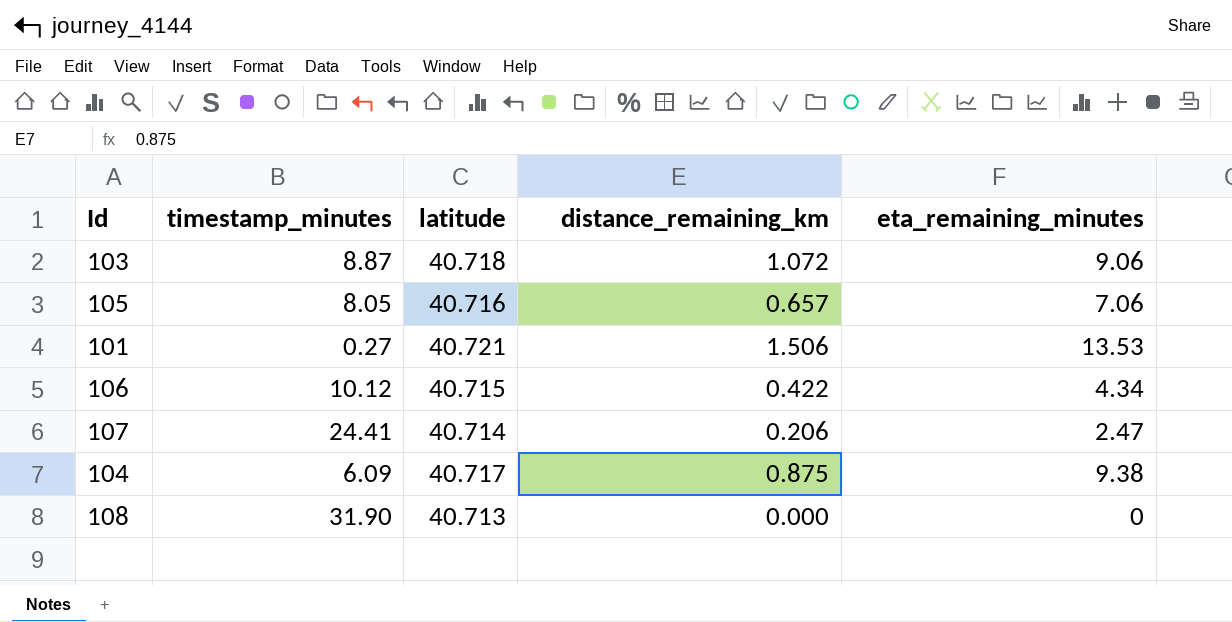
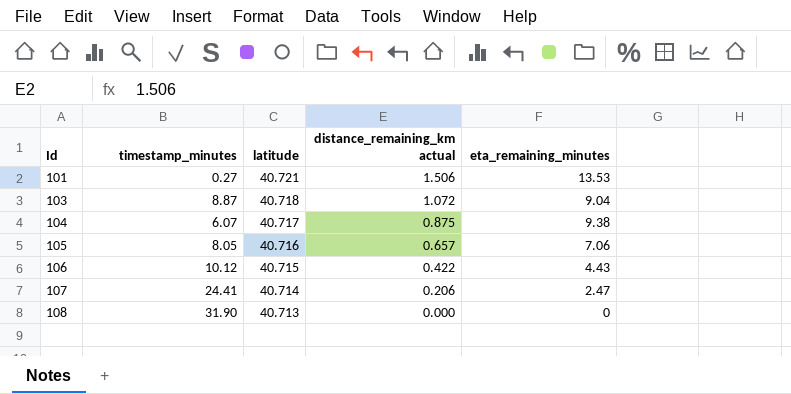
row order: none -> Id ascending
column name: distance_remaining_km -> distance_remaining_km actual
103 | eta_remaining_minutes: 9.06 -> 9.04
104 | timestamp_minutes: 6.09 -> 6.07
106 | eta_remaining_minutes: 4.34 -> 4.43

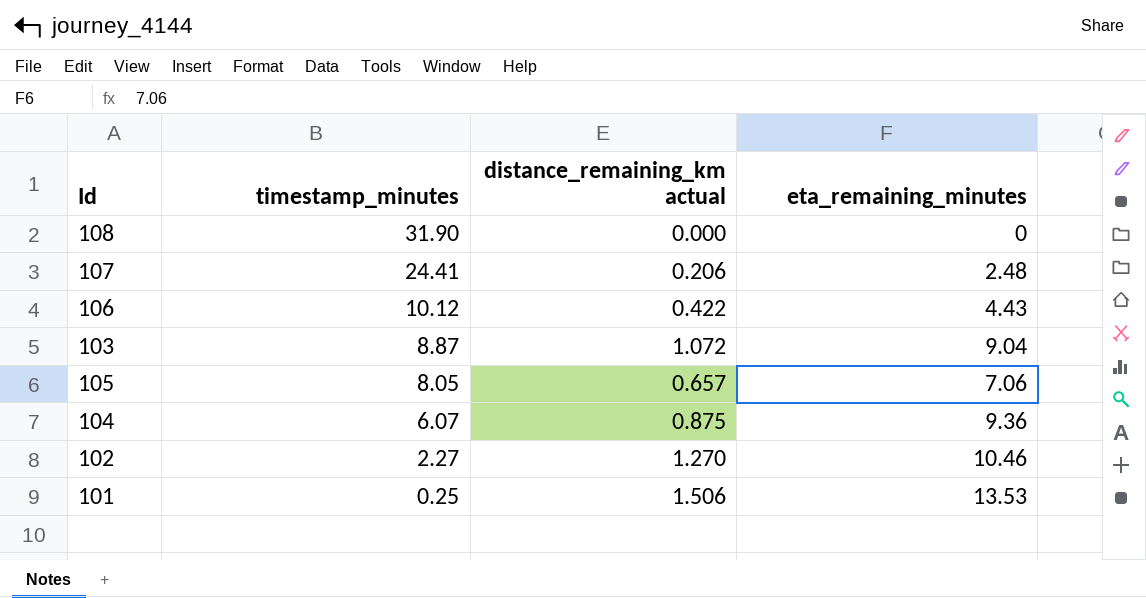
row order: Id ascending -> timestamp_minutes descending
column latitude | position: 3 -> none
107 | eta_remaining_minutes: 2.47 -> 2.48
104 | eta_remaining_minutes: 9.38 -> 9.36
row 102: none -> 2.27 | 1.270 | 10.46
101 | timestamp_minutes: 0.27 -> 0.25

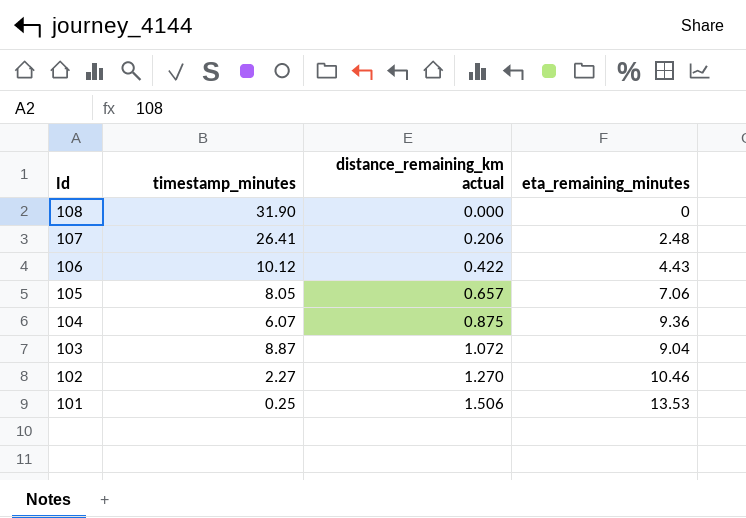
row order: timestamp_minutes descending -> Id descending
107 | timestamp_minutes: 24.41 -> 26.41

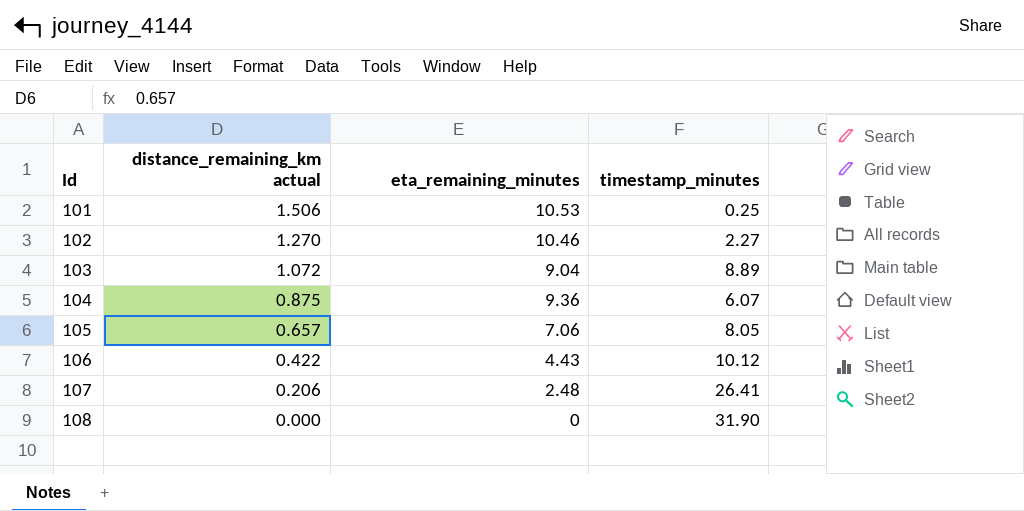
row order: Id descending -> Id ascending
column timestamp_minutes | position: 2 -> 4
101 | eta_remaining_minutes: 13.53 -> 10.53
103 | timestamp_minutes: 8.87 -> 8.89

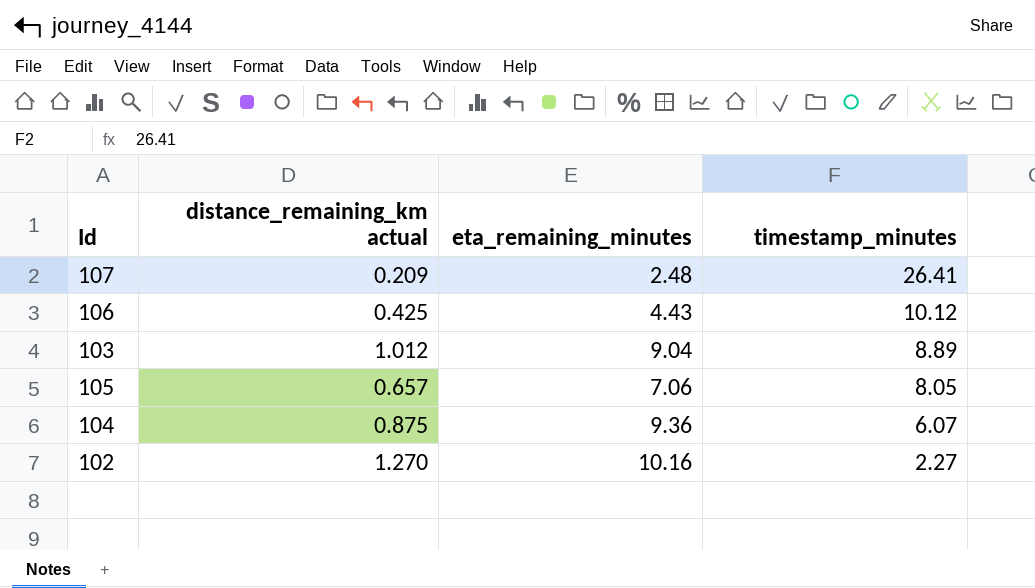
row order: Id ascending -> timestamp_minutes descending
row 101: 1.506 | 10.53 | 0.25 -> none
row 108: 0.000 | 0 | 31.90 -> none
107 | distance_remaining_km actual: 0.206 -> 0.209
106 | distance_remaining_km actual: 0.422 -> 0.425
103 | distance_remaining_km actual: 1.072 -> 1.012
102 | eta_remaining_minutes: 10.46 -> 10.16

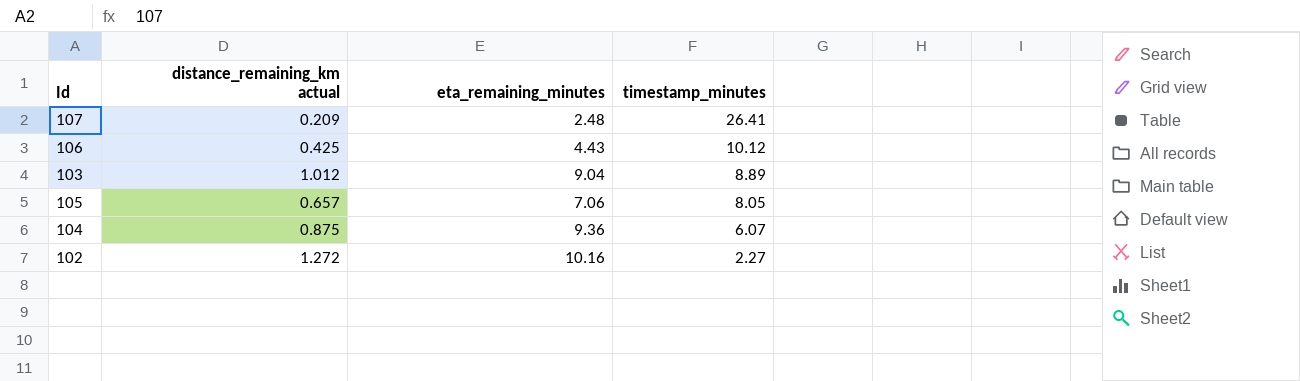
102 | distance_remaining_km actual: 1.270 -> 1.272

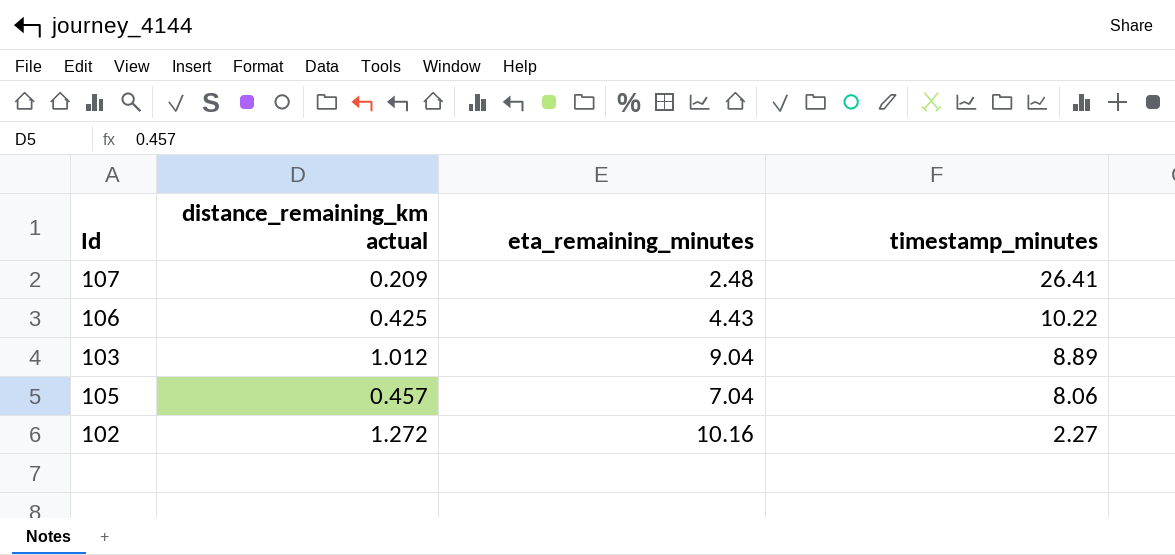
row 104: 0.875 | 9.36 | 6.07 -> none
106 | timestamp_minutes: 10.12 -> 10.22
105 | distance_remaining_km actual: 0.657 -> 0.457
105 | eta_remaining_minutes: 7.06 -> 7.04
105 | timestamp_minutes: 8.05 -> 8.06

